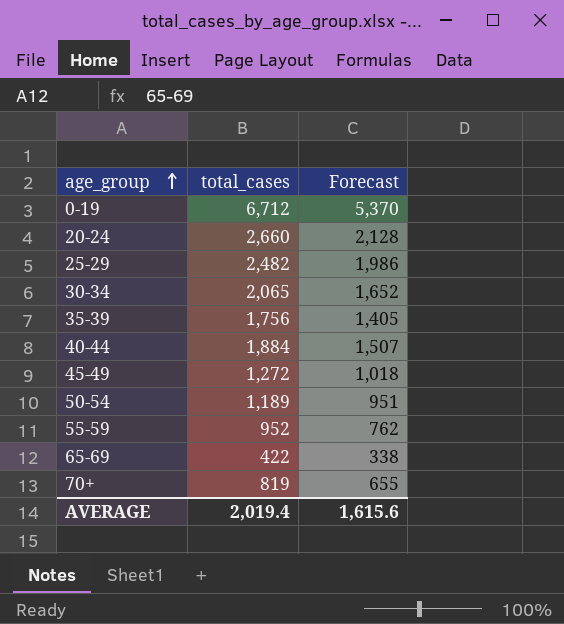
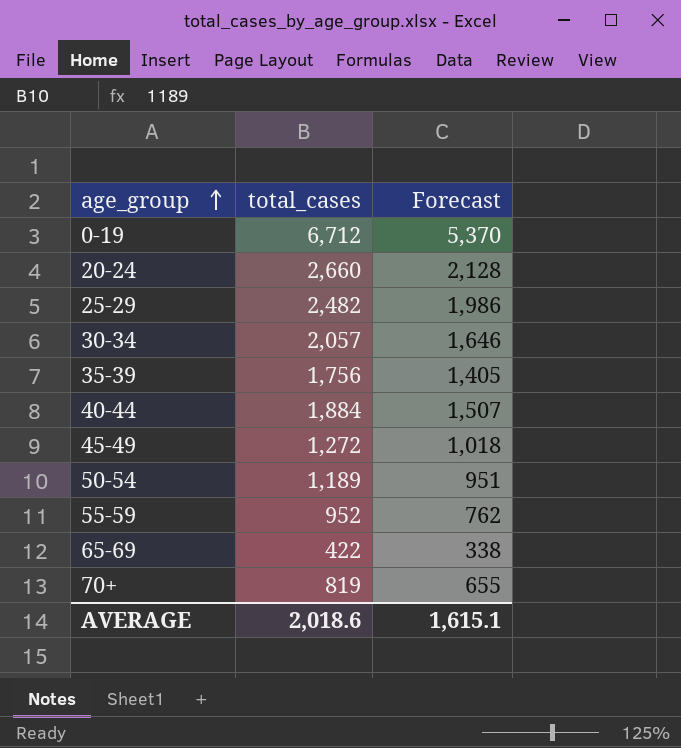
30-34 | total_cases: 2,065 -> 2,057
30-34 | Forecast: 1,652 -> 1,646
AVERAGE | total_cases: 2,019.4 -> 2,018.6
AVERAGE | Forecast: 1,615.6 -> 1,615.1

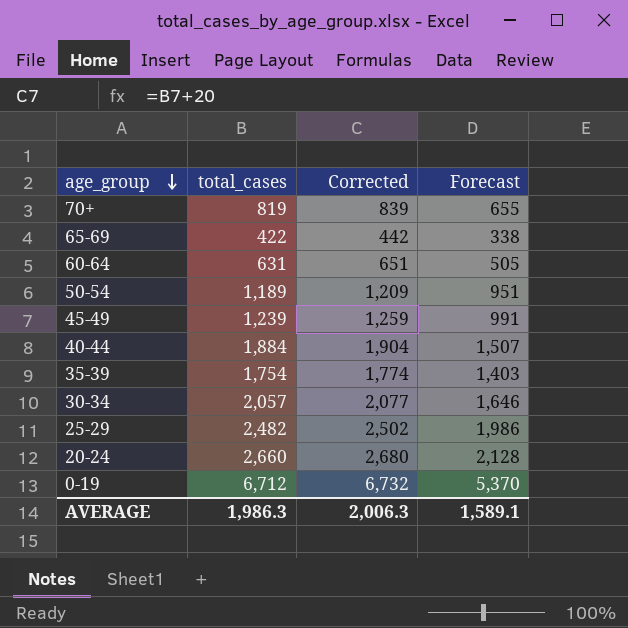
row order: age_group ascending -> age_group descending
column Corrected | formula: none -> [total_cases] + 20
row 55-59: 952 | 762 -> none
row 60-64: none -> 631 | 651 | 505
45-49 | total_cases: 1,272 -> 1,239
45-49 | Forecast: 1,018 -> 991
35-39 | total_cases: 1,756 -> 1,754
35-39 | Forecast: 1,405 -> 1,403
AVERAGE | total_cases: 2,018.6 -> 1,986.3
AVERAGE | Forecast: 1,615.1 -> 1,589.1

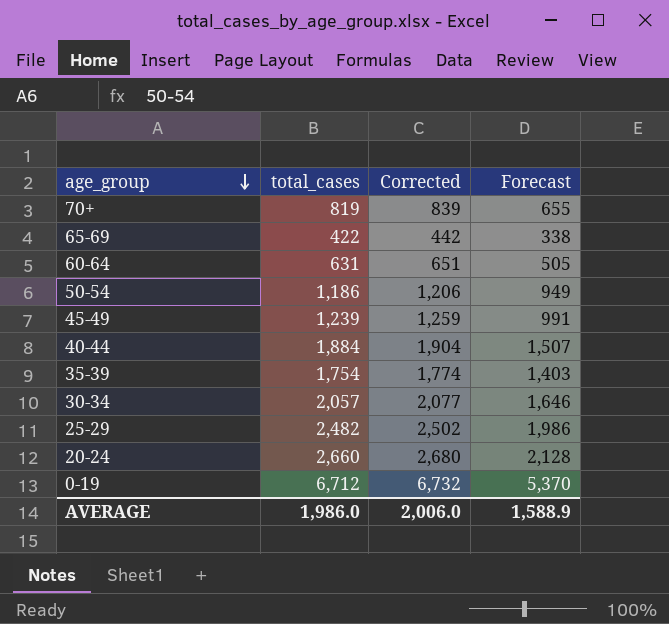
50-54 | total_cases: 1,189 -> 1,186
50-54 | Corrected: 1,209 -> 1,206
50-54 | Forecast: 951 -> 949
AVERAGE | total_cases: 1,986.3 -> 1,986.0
AVERAGE | Corrected: 2,006.3 -> 2,006.0
AVERAGE | Forecast: 1,589.1 -> 1,588.9

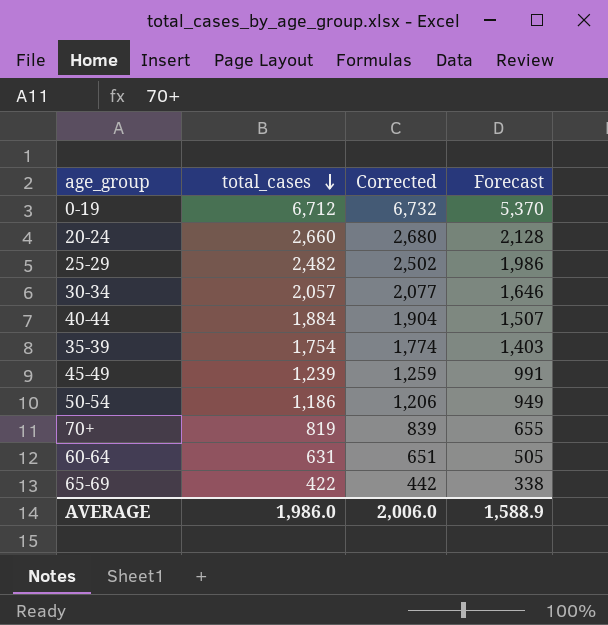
row order: age_group descending -> total_cases descending

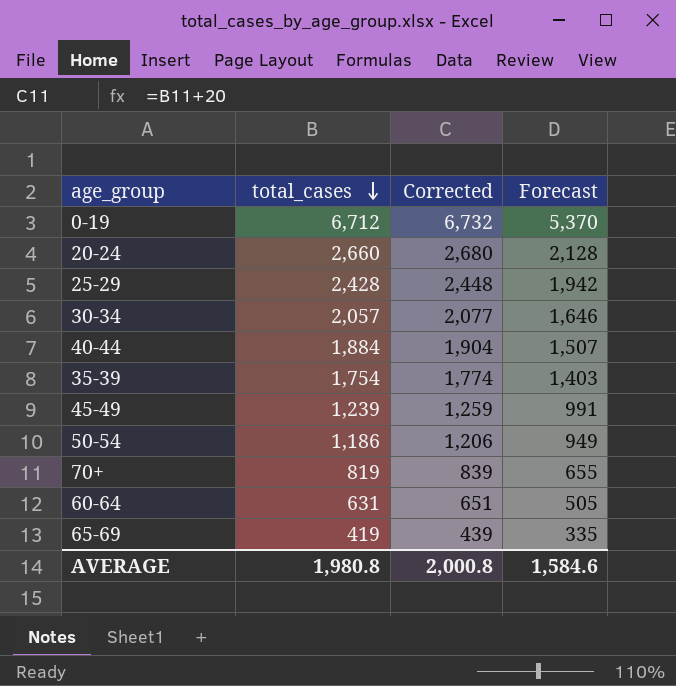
25-29 | total_cases: 2,482 -> 2,428
25-29 | Corrected: 2,502 -> 2,448
25-29 | Forecast: 1,986 -> 1,942
65-69 | total_cases: 422 -> 419
65-69 | Corrected: 442 -> 439
65-69 | Forecast: 338 -> 335
AVERAGE | total_cases: 1,986.0 -> 1,980.8
AVERAGE | Corrected: 2,006.0 -> 2,000.8
AVERAGE | Forecast: 1,588.9 -> 1,584.6

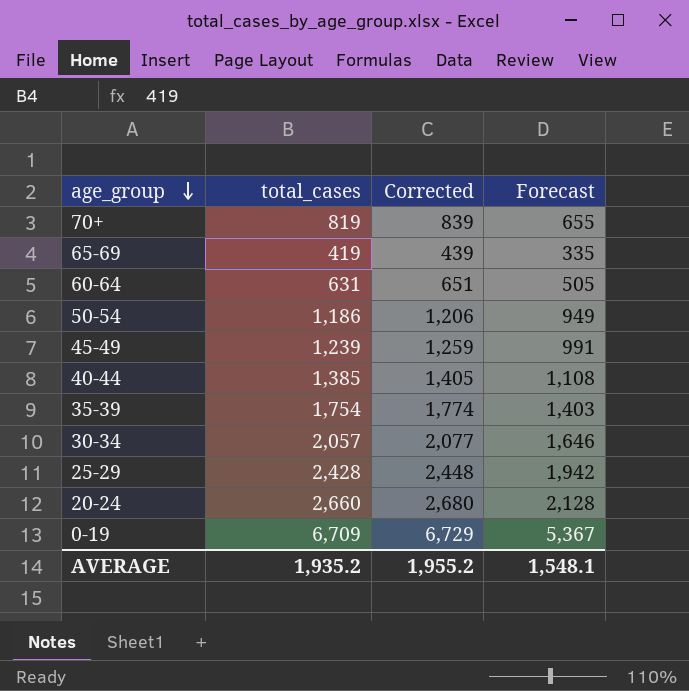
row order: total_cases descending -> age_group descending
40-44 | total_cases: 1,884 -> 1,385
40-44 | Corrected: 1,904 -> 1,405
40-44 | Forecast: 1,507 -> 1,108
0-19 | total_cases: 6,712 -> 6,709
0-19 | Corrected: 6,732 -> 6,729
0-19 | Forecast: 5,370 -> 5,367
AVERAGE | total_cases: 1,980.8 -> 1,935.2
AVERAGE | Corrected: 2,000.8 -> 1,955.2
AVERAGE | Forecast: 1,584.6 -> 1,548.1

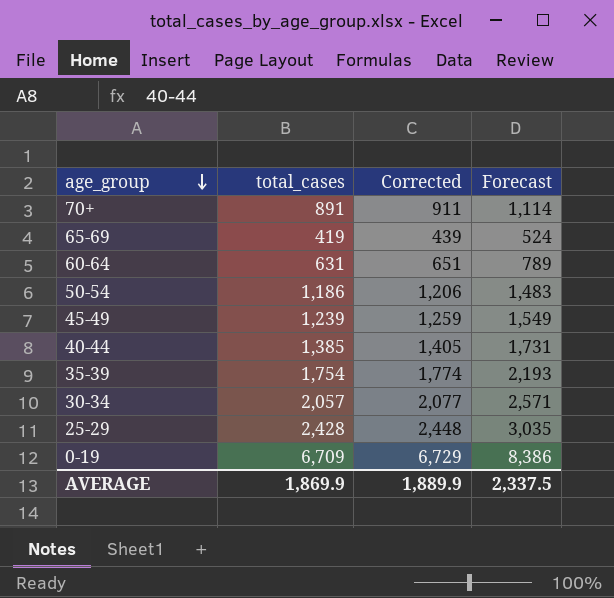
column Forecast | formula: [total_cases] * 0.8 -> [total_cases] * 1.25
row 20-24: 2,660 | 2,680 | 2,128 -> none
70+ | total_cases: 819 -> 891
70+ | Corrected: 839 -> 911
AVERAGE | total_cases: 1,935.2 -> 1,869.9
AVERAGE | Corrected: 1,955.2 -> 1,889.9
AVERAGE | Forecast: 1,548.1 -> 2,337.5

